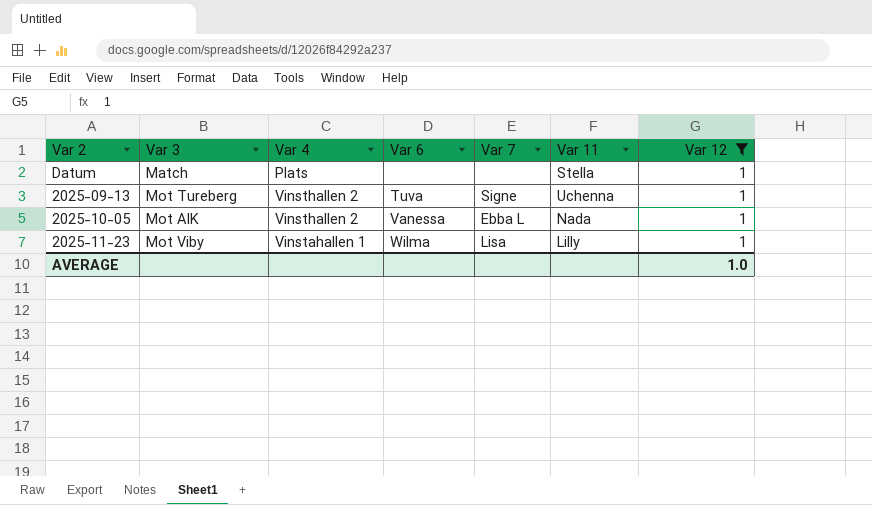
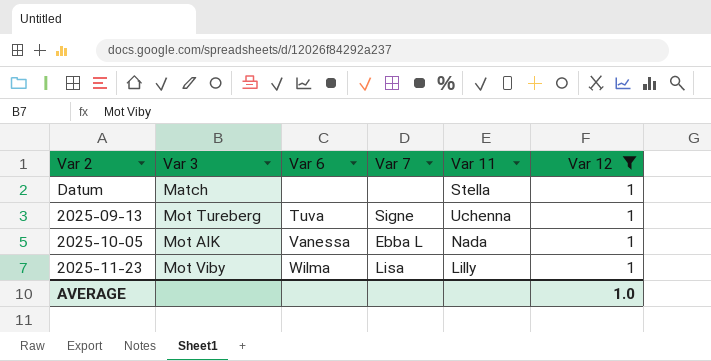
column Var 4 | position: 3 -> none

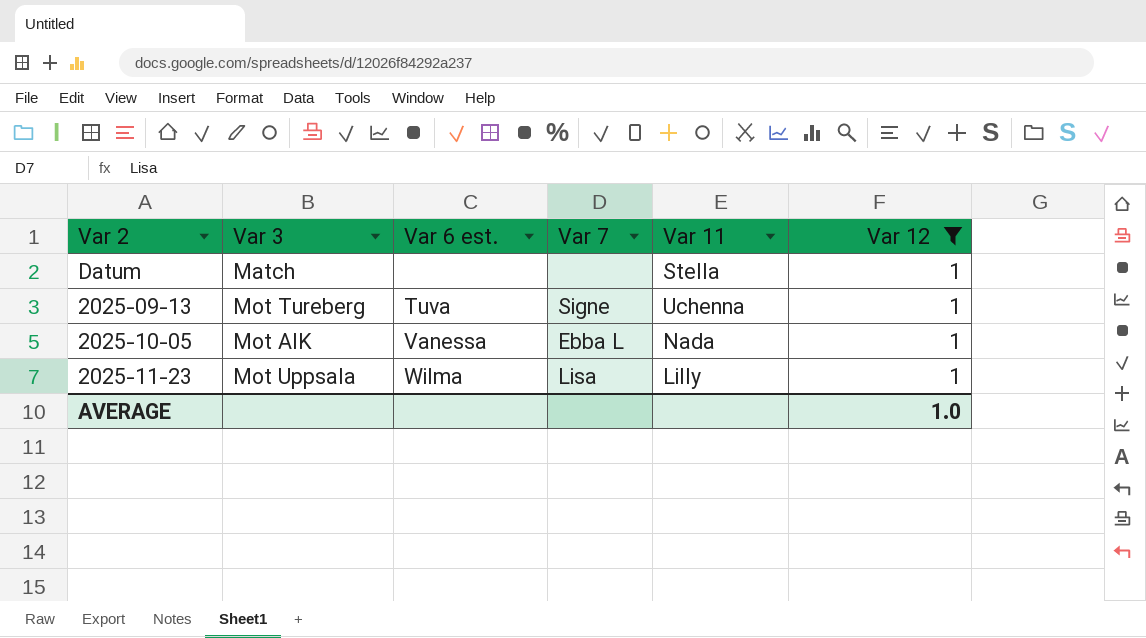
column name: Var 6 -> Var 6 est.
2025-11-23 | Var 3: Mot Viby -> Mot Uppsala

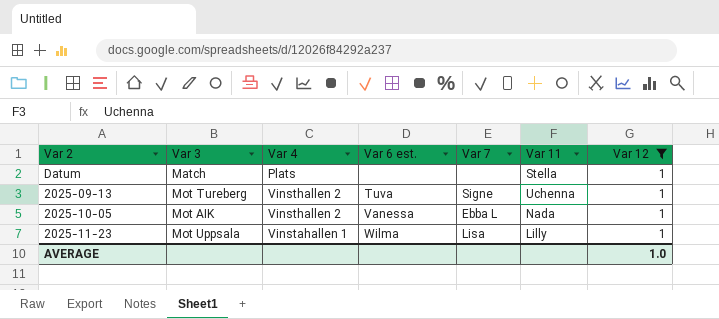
column Var 4 | position: none -> 3

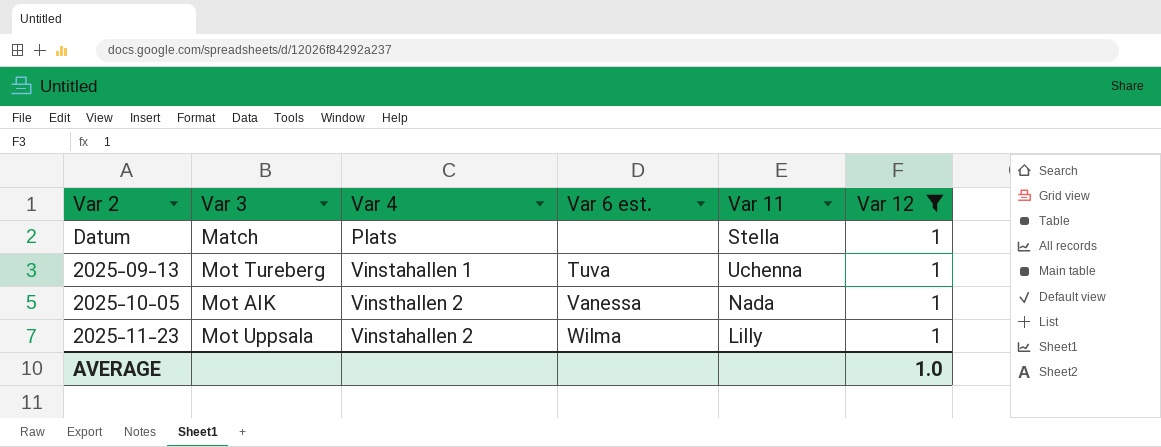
column Var 7 | position: 5 -> none
2025-09-13 | Var 4: Vinsthallen 2 -> Vinstahallen 1
2025-11-23 | Var 4: Vinstahallen 1 -> Vinstahallen 2

